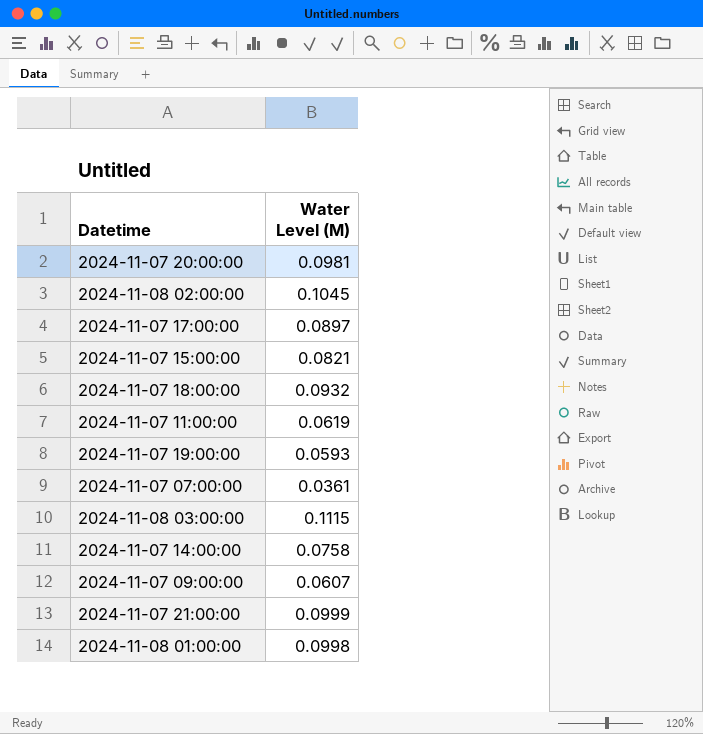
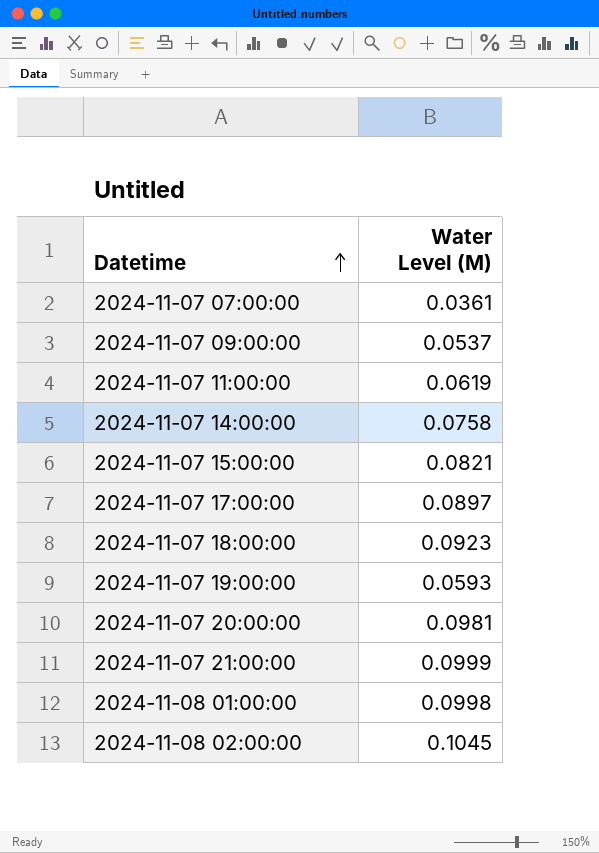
row order: none -> Datetime ascending
row 2024-11-08 03:00:00: 0.1115 -> none
2024-11-07 09:00:00 | Water Level (M): 0.0607 -> 0.0537
2024-11-07 18:00:00 | Water Level (M): 0.0932 -> 0.0923

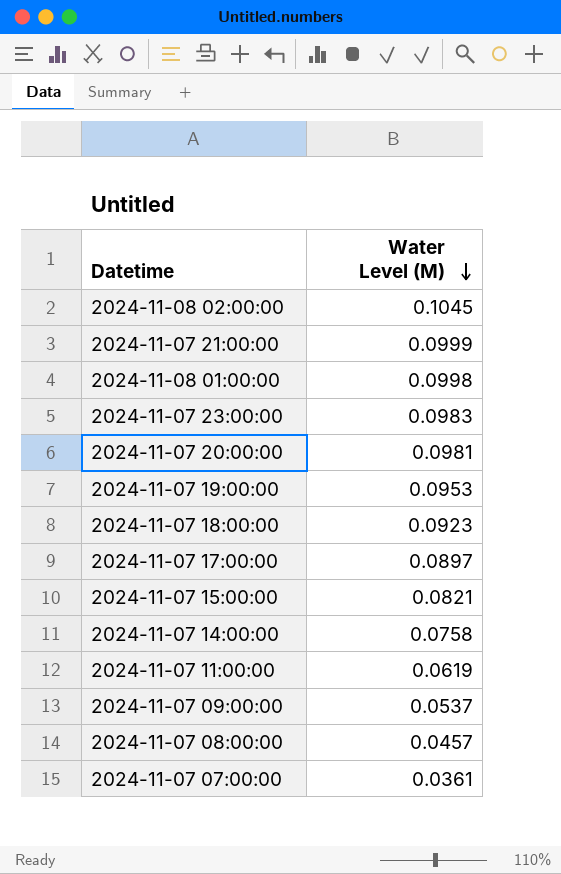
row order: Datetime ascending -> Water Level (M) descending
row 2024-11-07 23:00:00: none -> 0.0983
2024-11-07 19:00:00 | Water Level (M): 0.0593 -> 0.0953
row 2024-11-07 08:00:00: none -> 0.0457

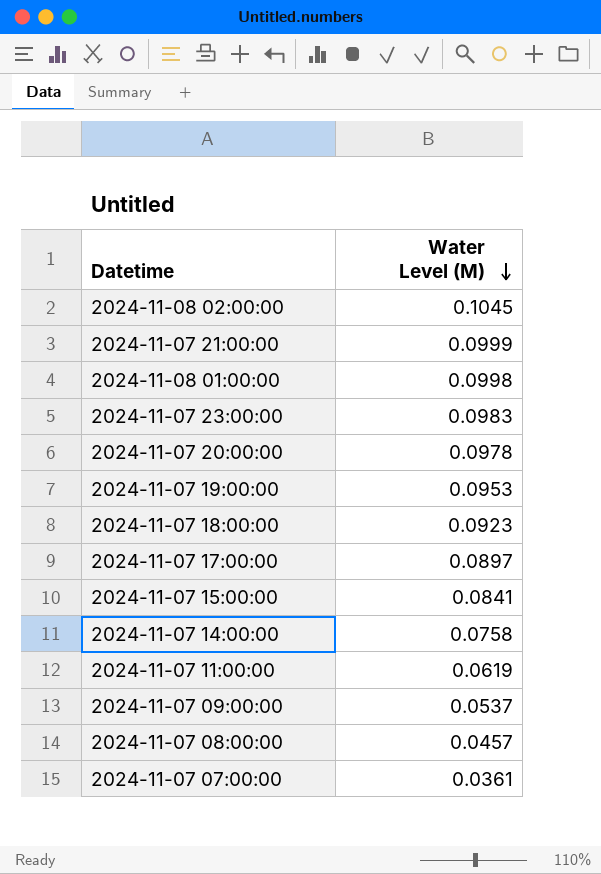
2024-11-07 20:00:00 | Water Level (M): 0.0981 -> 0.0978
2024-11-07 15:00:00 | Water Level (M): 0.0821 -> 0.0841

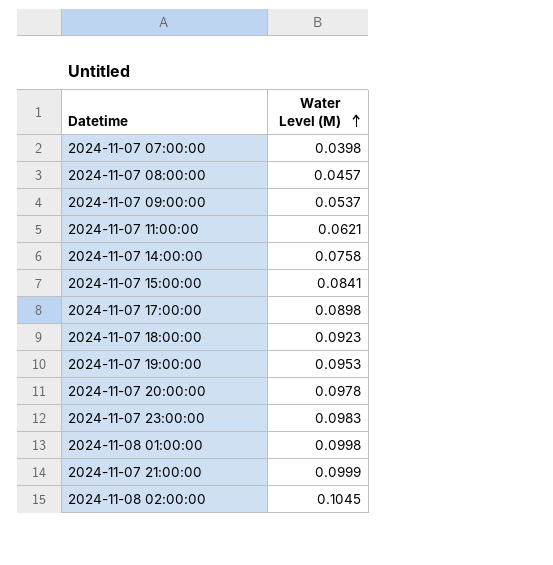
row order: Water Level (M) descending -> Water Level (M) ascending
2024-11-07 07:00:00 | Water Level (M): 0.0361 -> 0.0398
2024-11-07 11:00:00 | Water Level (M): 0.0619 -> 0.0621
2024-11-07 17:00:00 | Water Level (M): 0.0897 -> 0.0898

